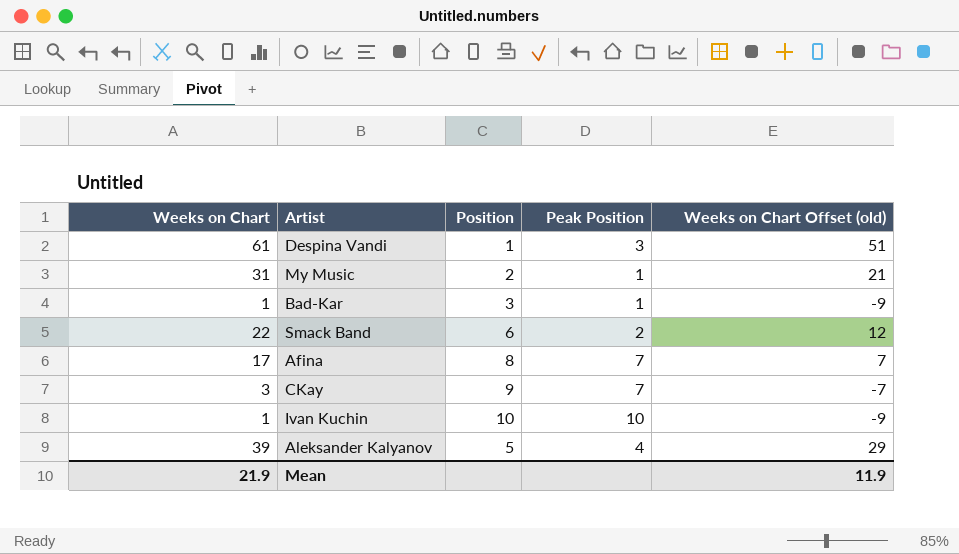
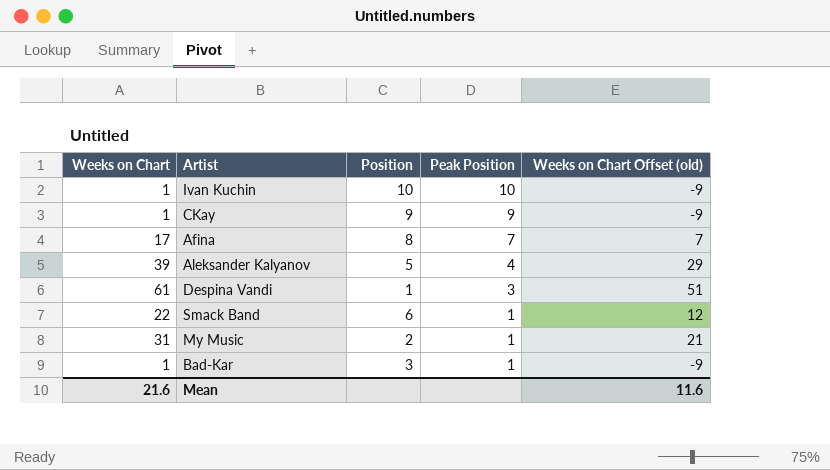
row order: none -> Peak Position descending
CKay | Weeks on Chart: 3 -> 1
CKay | Peak Position: 7 -> 9
CKay | Weeks on Chart Offset (old): -7 -> -9
Smack Band | Peak Position: 2 -> 1
Mean | Weeks on Chart: 21.9 -> 21.6
Mean | Weeks on Chart Offset (old): 11.9 -> 11.6

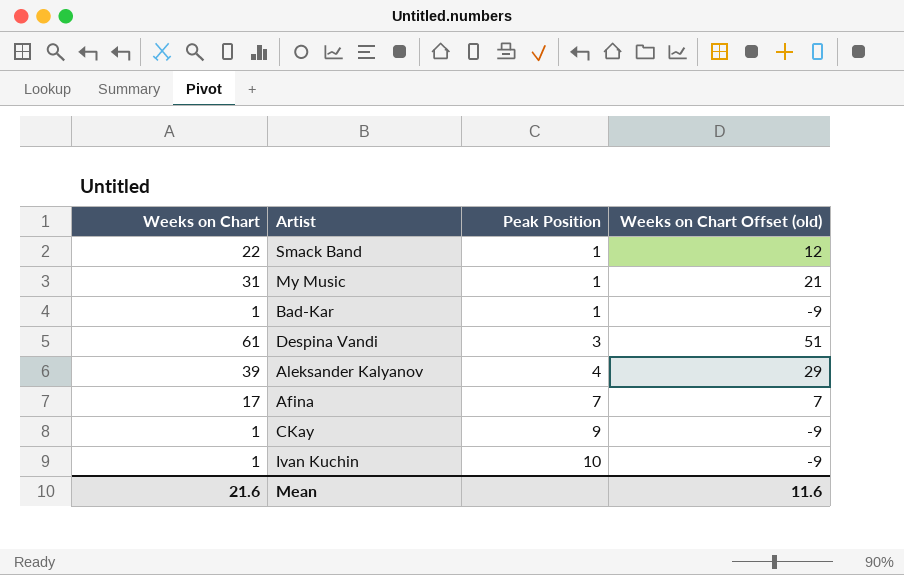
row order: Peak Position descending -> Peak Position ascending
column Position | position: 3 -> none

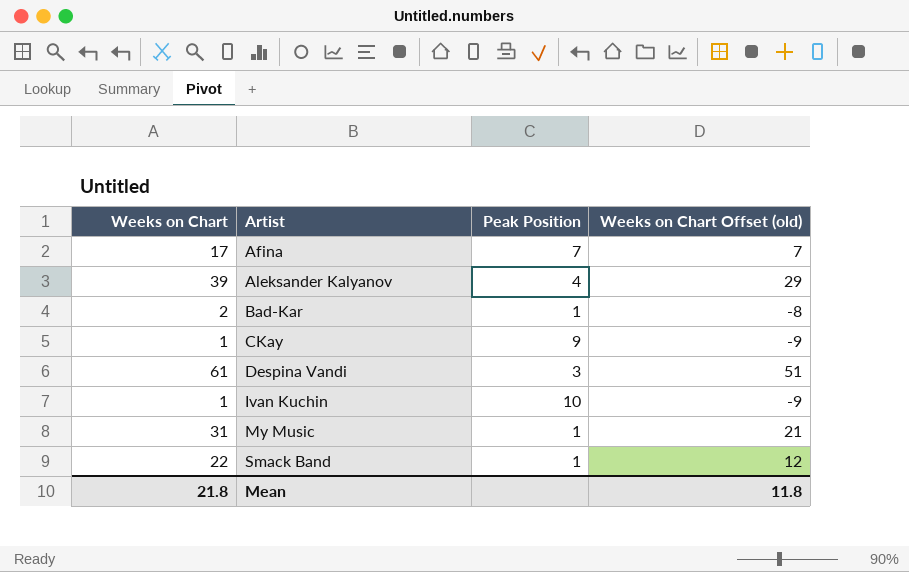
row order: Peak Position ascending -> Artist ascending
Bad-Kar | Weeks on Chart: 1 -> 2
Bad-Kar | Weeks on Chart Offset (old): -9 -> -8
Mean | Weeks on Chart: 21.6 -> 21.8
Mean | Weeks on Chart Offset (old): 11.6 -> 11.8

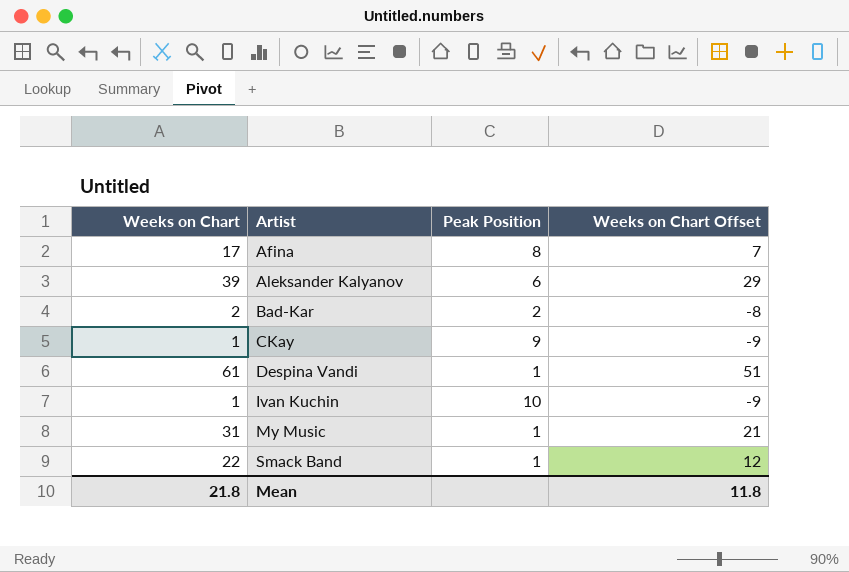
column name: Weeks on Chart Offset (old) -> Weeks on Chart Offset
Afina | Peak Position: 7 -> 8
Aleksander Kalyanov | Peak Position: 4 -> 6
Bad-Kar | Peak Position: 1 -> 2
Despina Vandi | Peak Position: 3 -> 1

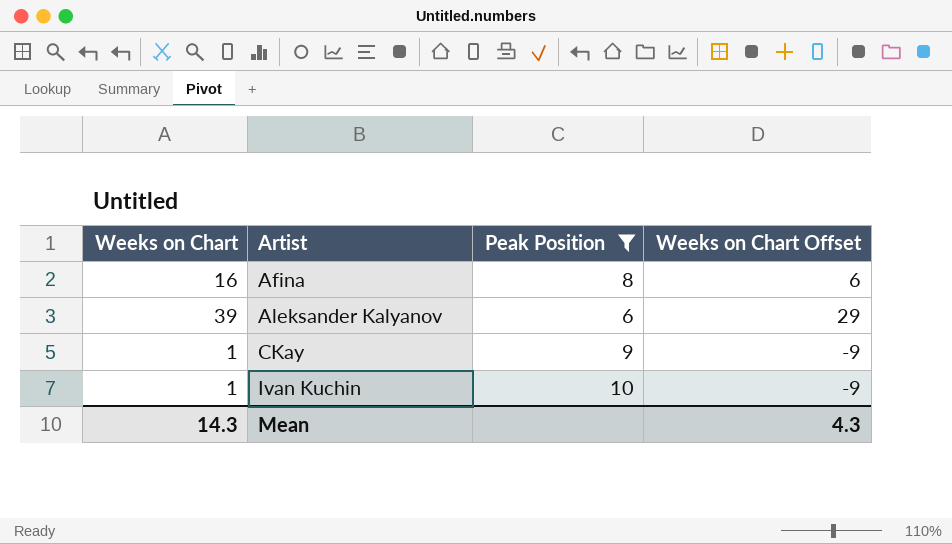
filter: none -> Peak Position >= 6
Afina | Weeks on Chart: 17 -> 16
Afina | Weeks on Chart Offset: 7 -> 6
Mean | Weeks on Chart: 21.8 -> 14.3
Mean | Weeks on Chart Offset: 11.8 -> 4.3

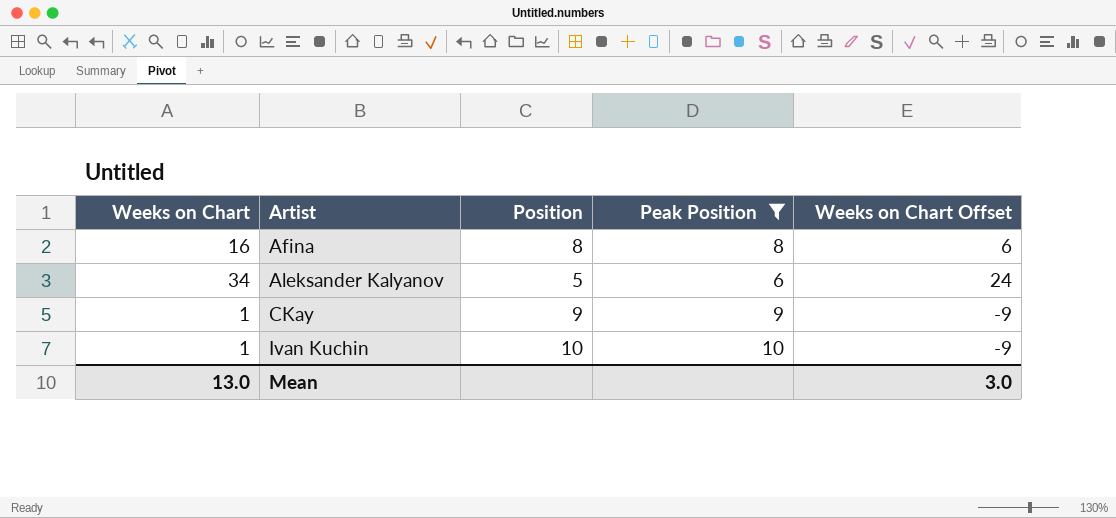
column Position | position: none -> 3
Aleksander Kalyanov | Weeks on Chart: 39 -> 34
Aleksander Kalyanov | Weeks on Chart Offset: 29 -> 24
Mean | Weeks on Chart: 14.3 -> 13.0
Mean | Weeks on Chart Offset: 4.3 -> 3.0

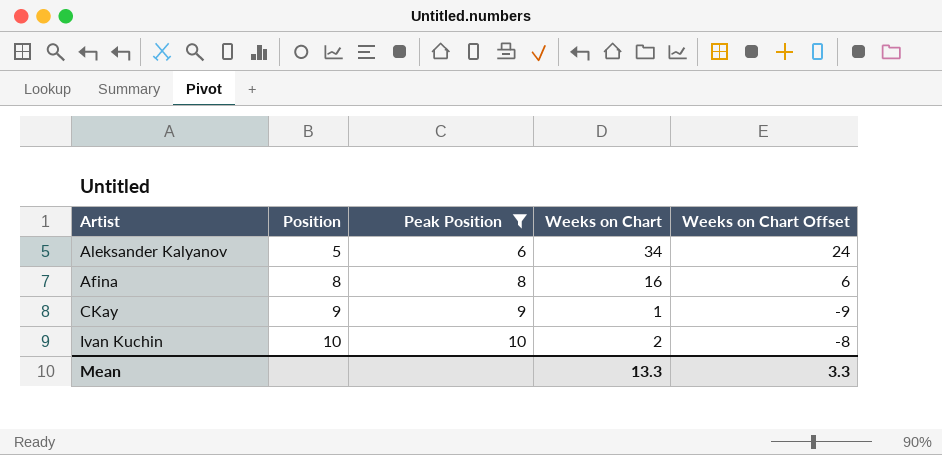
row order: Artist ascending -> Position ascending
column Weeks on Chart | position: 1 -> 4
Ivan Kuchin | Weeks on Chart: 1 -> 2
Ivan Kuchin | Weeks on Chart Offset: -9 -> -8
Mean | Weeks on Chart: 13.0 -> 13.3
Mean | Weeks on Chart Offset: 3.0 -> 3.3

